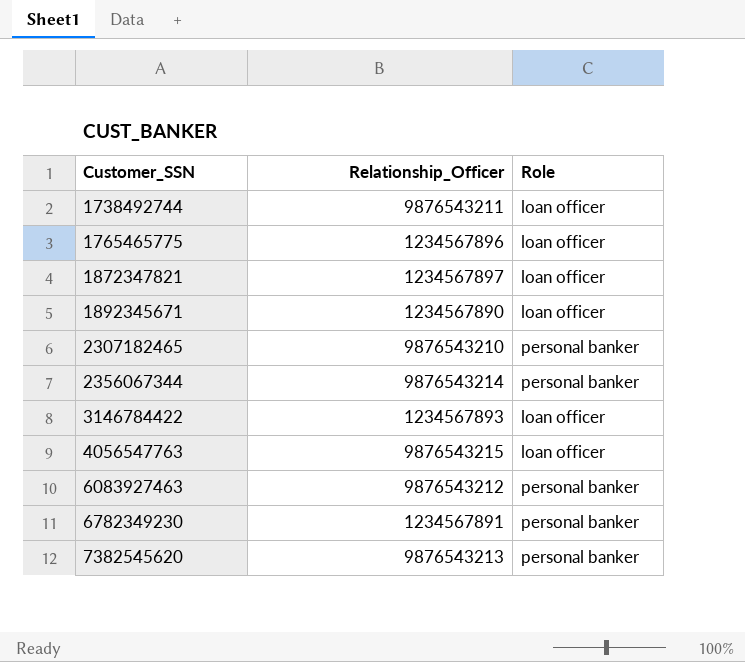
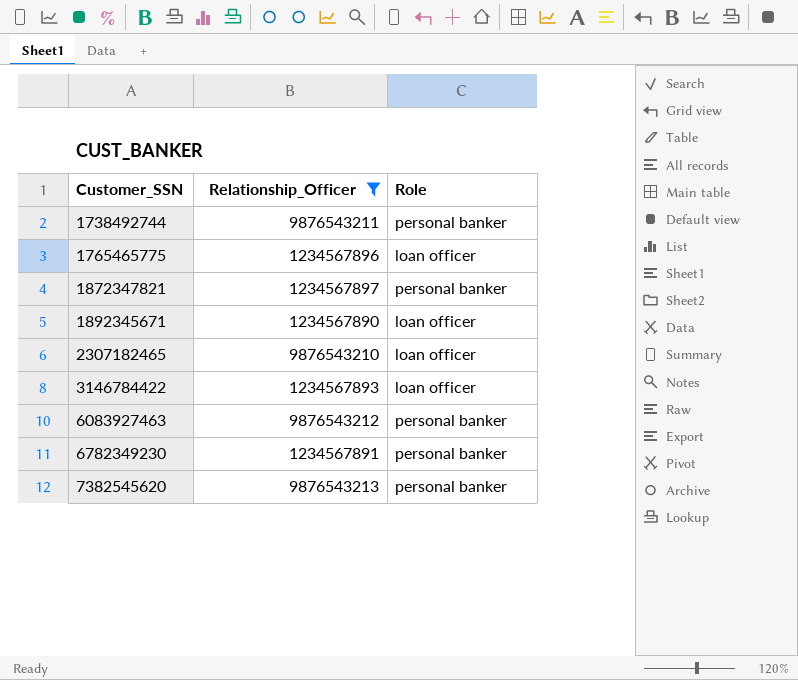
filter: none -> Relationship_Officer <= 9876543213
1738492744 | Role: loan officer -> personal banker
1872347821 | Role: loan officer -> personal banker
2307182465 | Role: personal banker -> loan officer

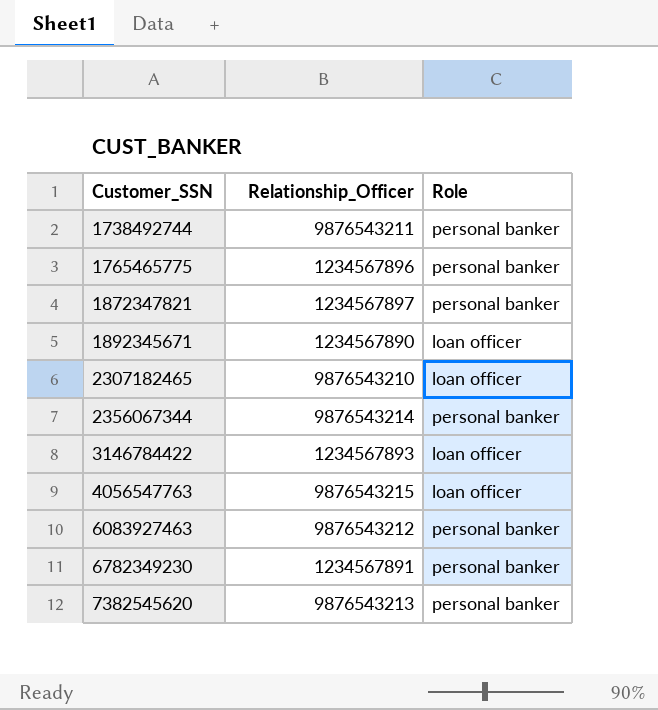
filter: Relationship_Officer <= 9876543213 -> none
1765465775 | Role: loan officer -> personal banker

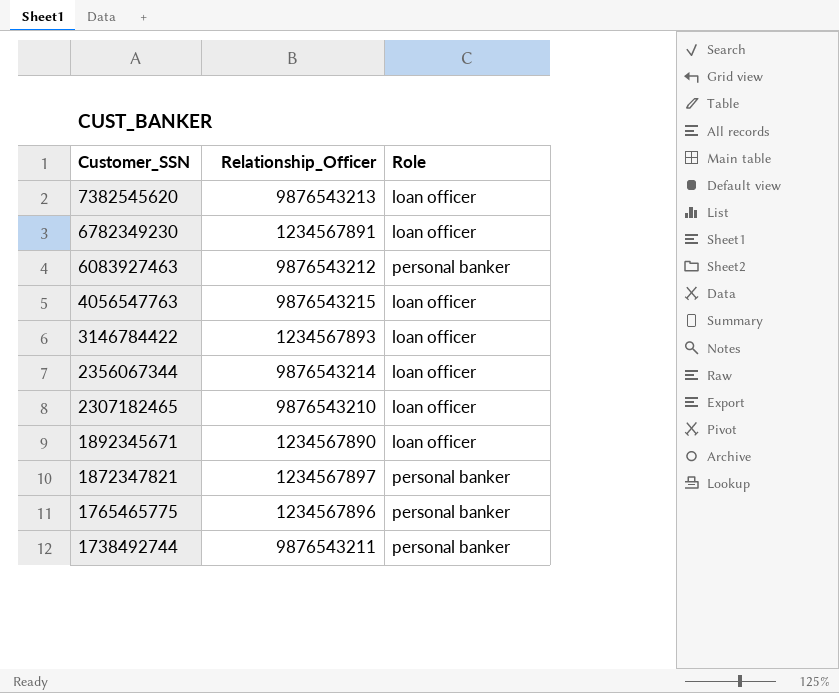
row order: Customer_SSN ascending -> Customer_SSN descending
7382545620 | Role: personal banker -> loan officer
6782349230 | Role: personal banker -> loan officer
2356067344 | Role: personal banker -> loan officer

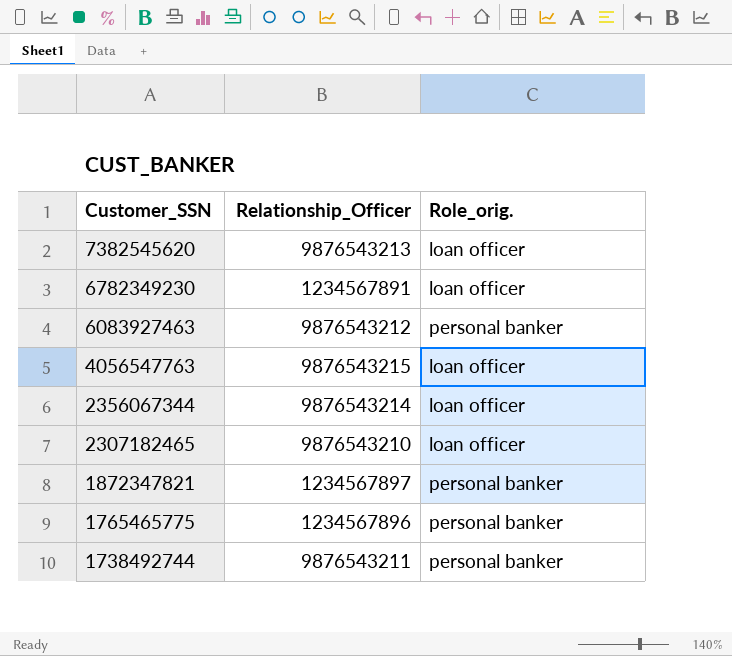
column name: Role -> Role_orig.
row 3146784422: 1234567893 | loan officer -> none
row 1892345671: 1234567890 | loan officer -> none

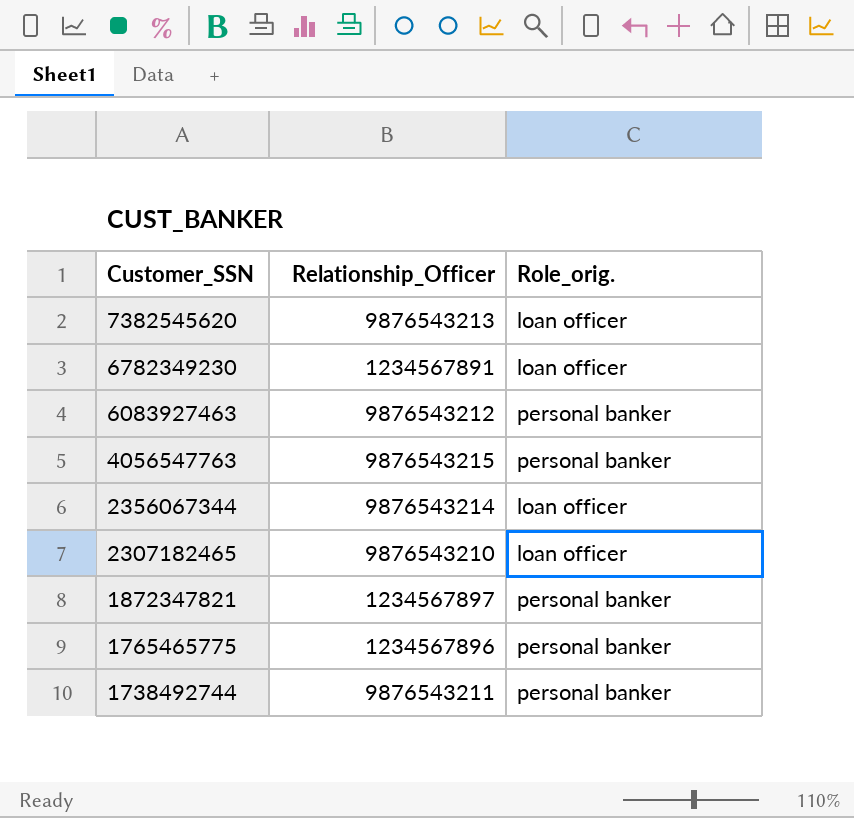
4056547763 | Role_orig.: loan officer -> personal banker

